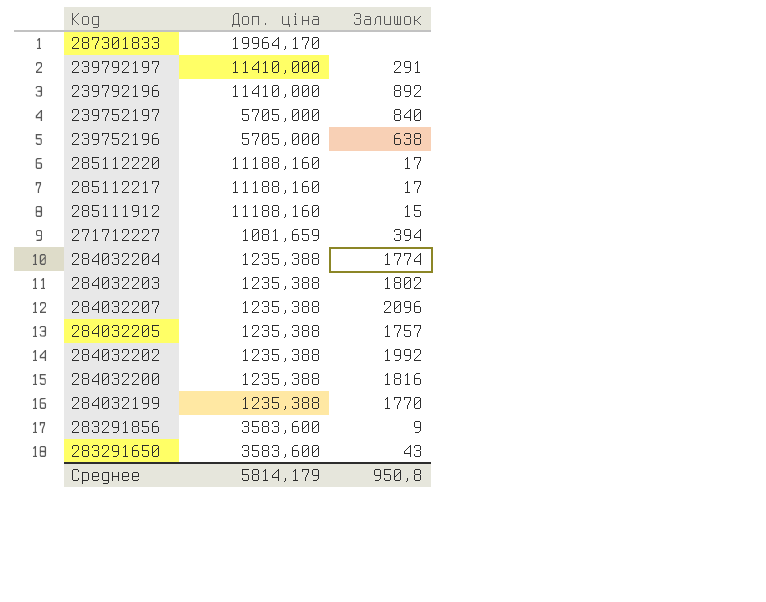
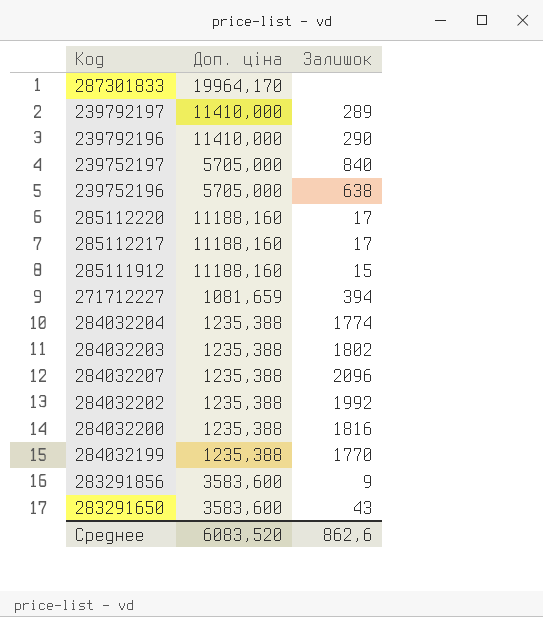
row 284032205: 1235,388 | 1757 -> none
239792197 | Залишок: 291 -> 289
239792196 | Залишок: 892 -> 290
Среднее | Доп. ціна: 5814,179 -> 6083,520
Среднее | Залишок: 950,8 -> 862,6

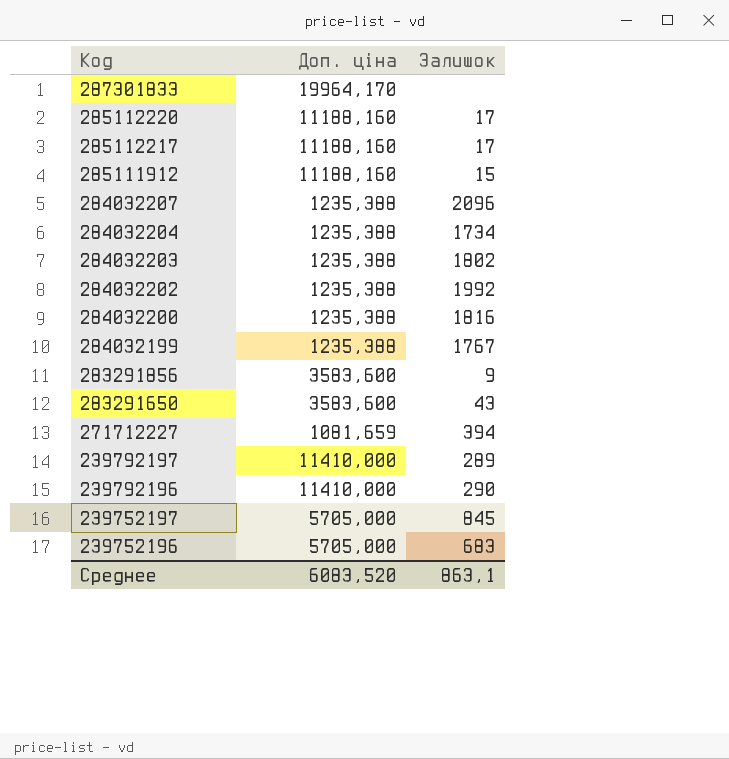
row order: none -> Код descending
284032204 | Залишок: 1774 -> 1734
284032199 | Залишок: 1770 -> 1767
239752197 | Залишок: 840 -> 845
239752196 | Залишок: 638 -> 683
Среднее | Залишок: 862,6 -> 863,1

